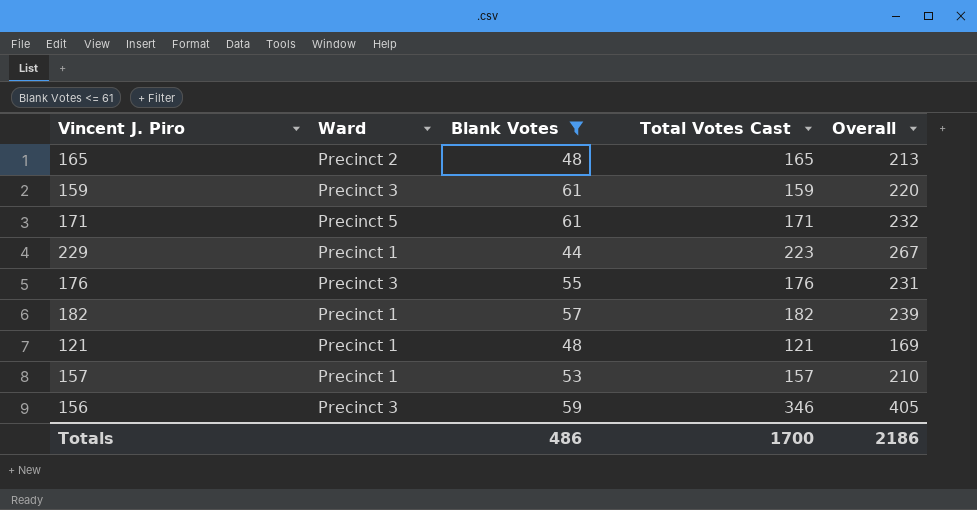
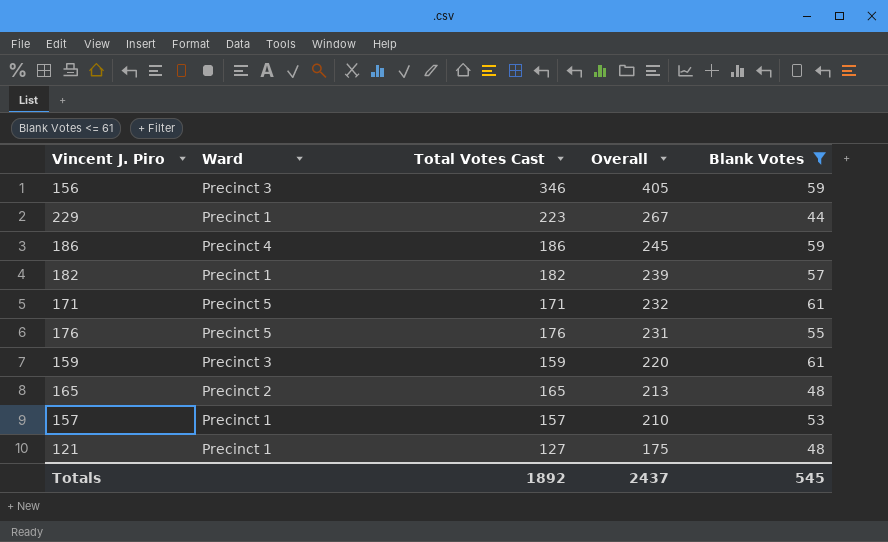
row order: none -> Overall descending
column Blank Votes | position: 3 -> 5
row 186: none -> Precinct 4 | 186 | 245 | 59
176 | Ward: Precinct 3 -> Precinct 5
121 | Total Votes Cast: 121 -> 127
121 | Overall: 169 -> 175
Totals | Total Votes Cast: 1700 -> 1892
Totals | Overall: 2186 -> 2437
Totals | Blank Votes: 486 -> 545

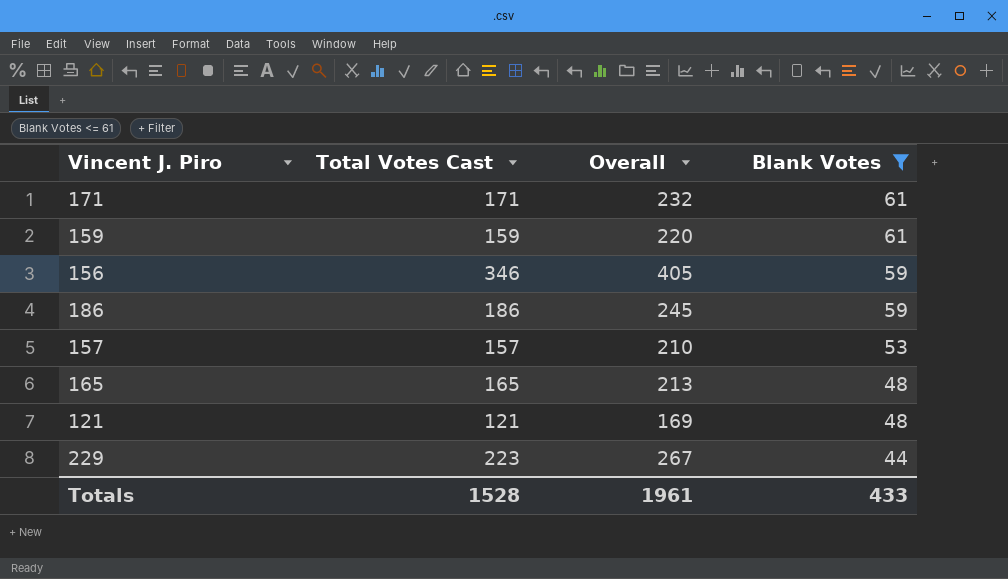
row order: Overall descending -> Blank Votes descending
column Ward | position: 2 -> none
row 182: Precinct 1 | 182 | 239 | 57 -> none
row 176: Precinct 5 | 176 | 231 | 55 -> none
121 | Total Votes Cast: 127 -> 121
121 | Overall: 175 -> 169
Totals | Total Votes Cast: 1892 -> 1528
Totals | Overall: 2437 -> 1961
Totals | Blank Votes: 545 -> 433

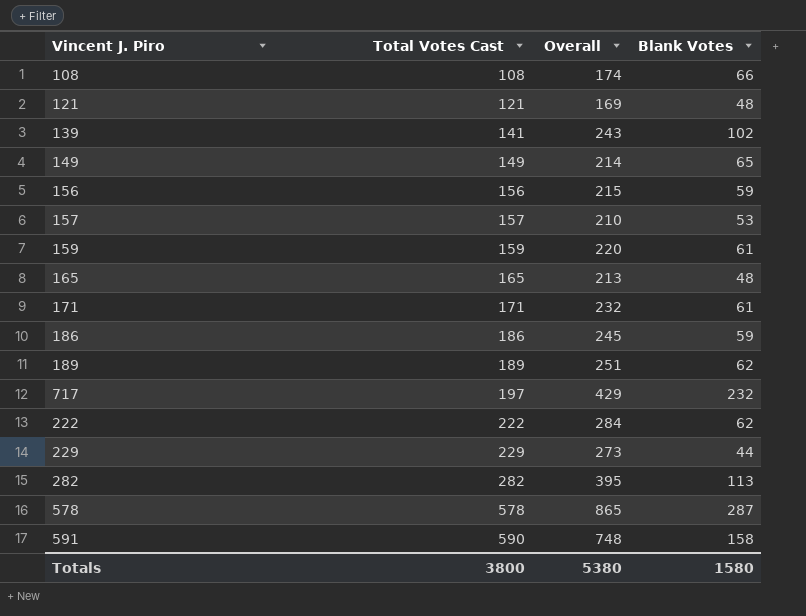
filter: Blank Votes <= 61 -> none
row order: Blank Votes descending -> Total Votes Cast ascending
156 | Total Votes Cast: 346 -> 156
156 | Overall: 405 -> 215
229 | Total Votes Cast: 223 -> 229
229 | Overall: 267 -> 273
Totals | Total Votes Cast: 1528 -> 3800
Totals | Overall: 1961 -> 5380
Totals | Blank Votes: 433 -> 1580

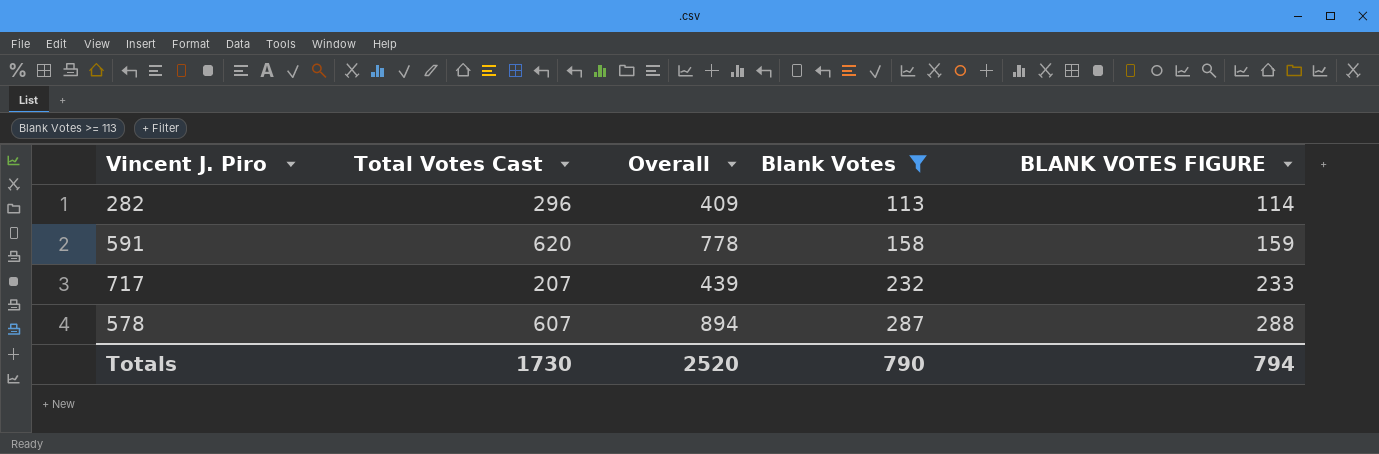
filter: none -> Blank Votes >= 113
row order: Total Votes Cast ascending -> Blank Votes ascending
column BLANK VOTES FIGURE | formula: none -> [Blank Votes] + 1
282 | Total Votes Cast: 282 -> 296
282 | Overall: 395 -> 409
591 | Total Votes Cast: 590 -> 620
591 | Overall: 748 -> 778
717 | Total Votes Cast: 197 -> 207
717 | Overall: 429 -> 439
578 | Total Votes Cast: 578 -> 607
578 | Overall: 865 -> 894
Totals | Total Votes Cast: 3800 -> 1730
Totals | Overall: 5380 -> 2520
Totals | Blank Votes: 1580 -> 790

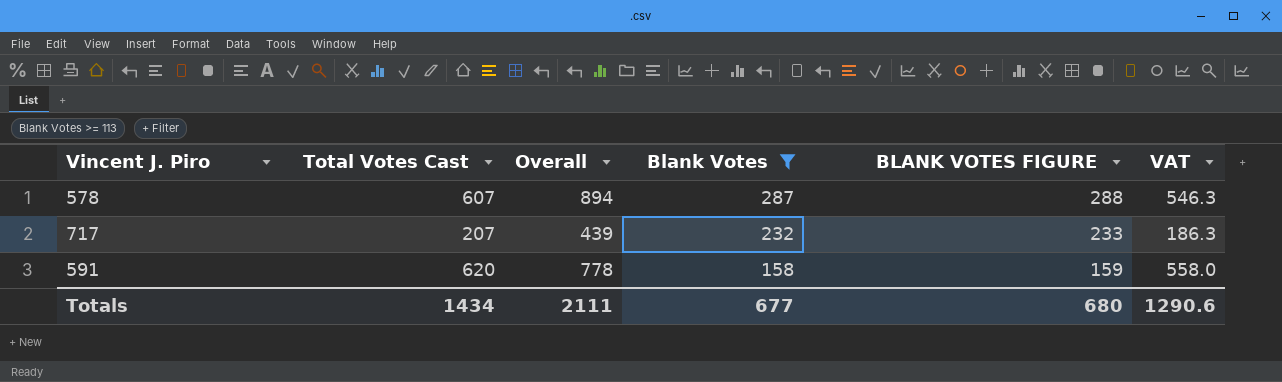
row order: Blank Votes ascending -> Blank Votes descending
column VAT | formula: none -> [Total Votes Cast] * 0.9
row 282: 296 | 409 | 113 | 114 -> none
Totals | Total Votes Cast: 1730 -> 1434
Totals | Overall: 2520 -> 2111
Totals | Blank Votes: 790 -> 677
Totals | BLANK VOTES FIGURE: 794 -> 680

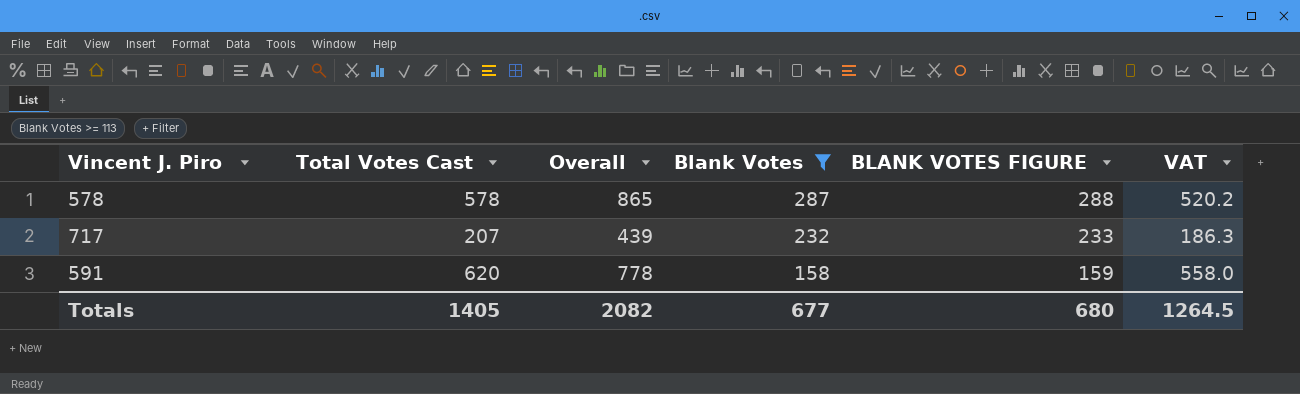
578 | Total Votes Cast: 607 -> 578
578 | Overall: 894 -> 865
578 | VAT: 546.3 -> 520.2
Totals | Total Votes Cast: 1434 -> 1405
Totals | Overall: 2111 -> 2082
Totals | VAT: 1290.6 -> 1264.5

